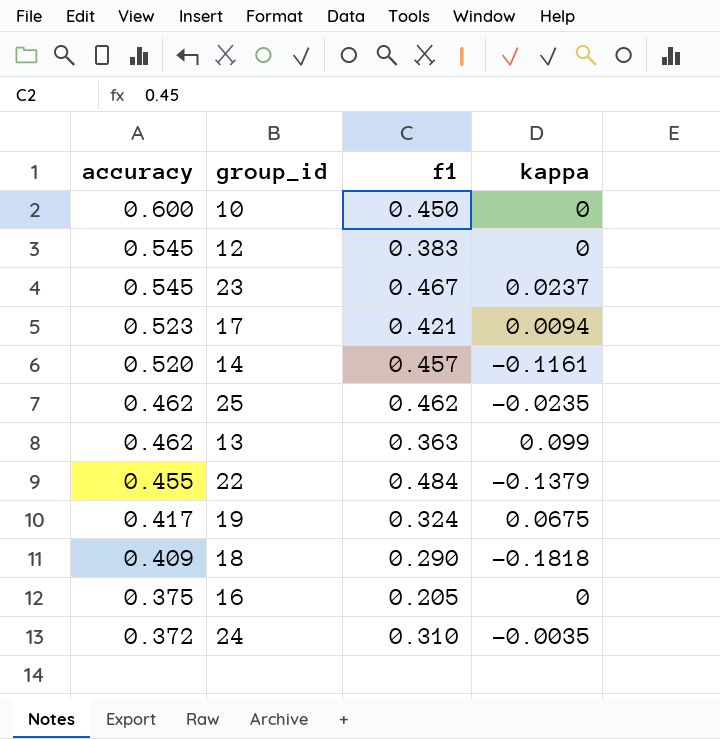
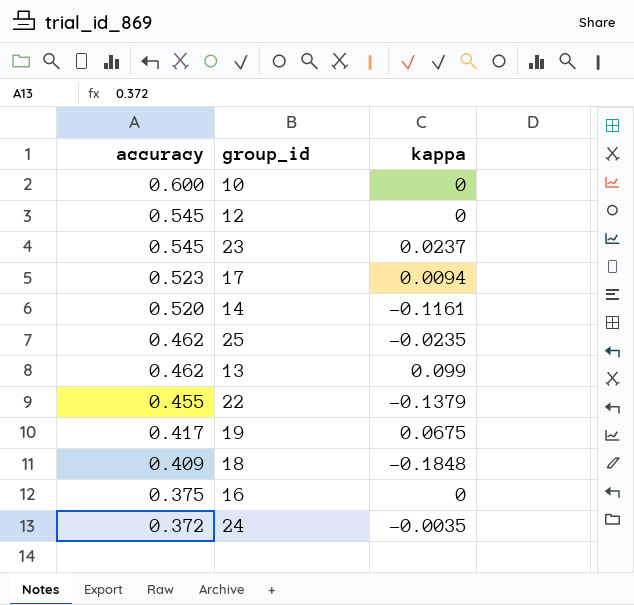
column f1 | position: 3 -> none
18 | kappa: -0.1818 -> -0.1848

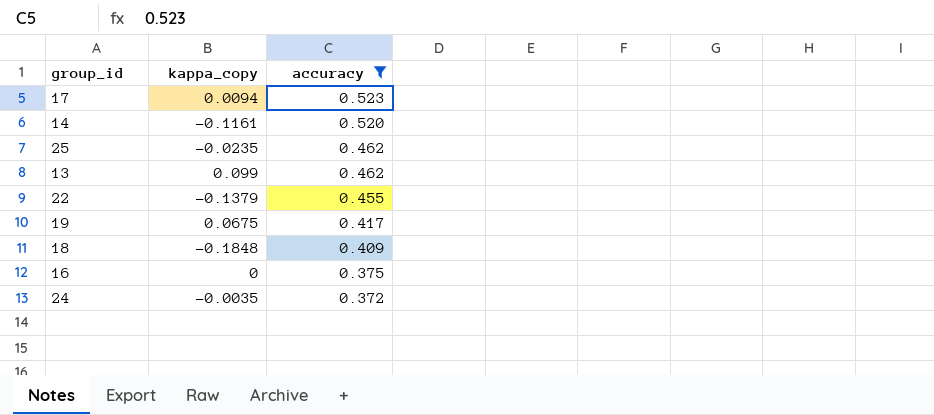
filter: none -> accuracy <= 0.523
column name: kappa -> kappa_copy
column accuracy | position: 1 -> 3

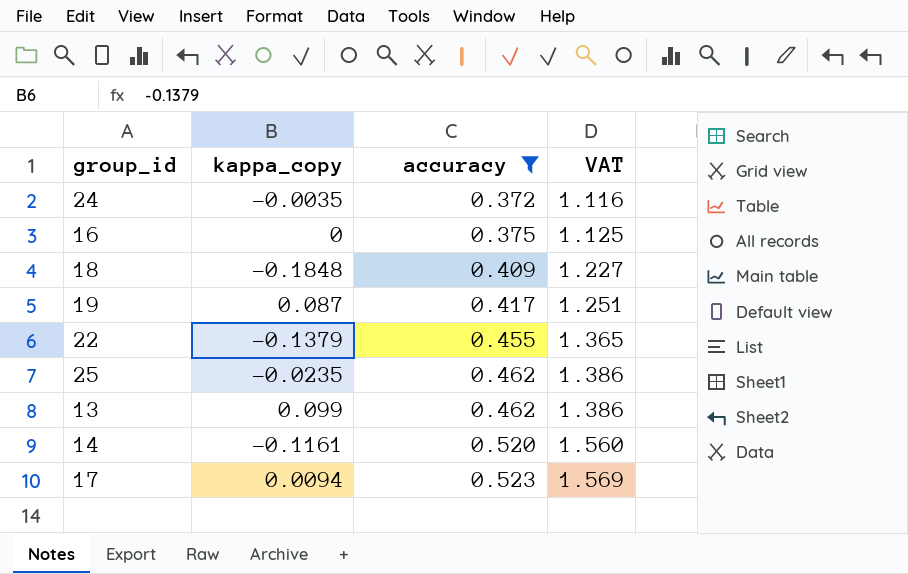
row order: accuracy descending -> accuracy ascending
column VAT | formula: none -> [accuracy] * 3
19 | kappa_copy: 0.0675 -> 0.087

